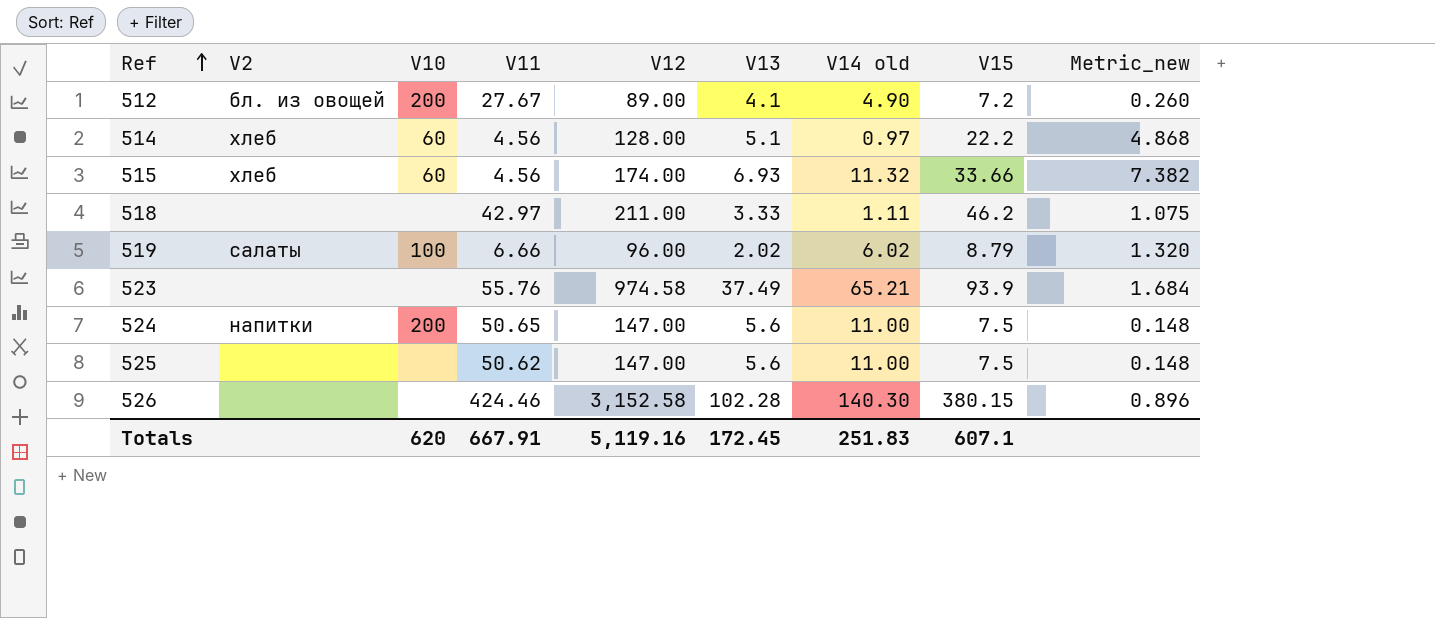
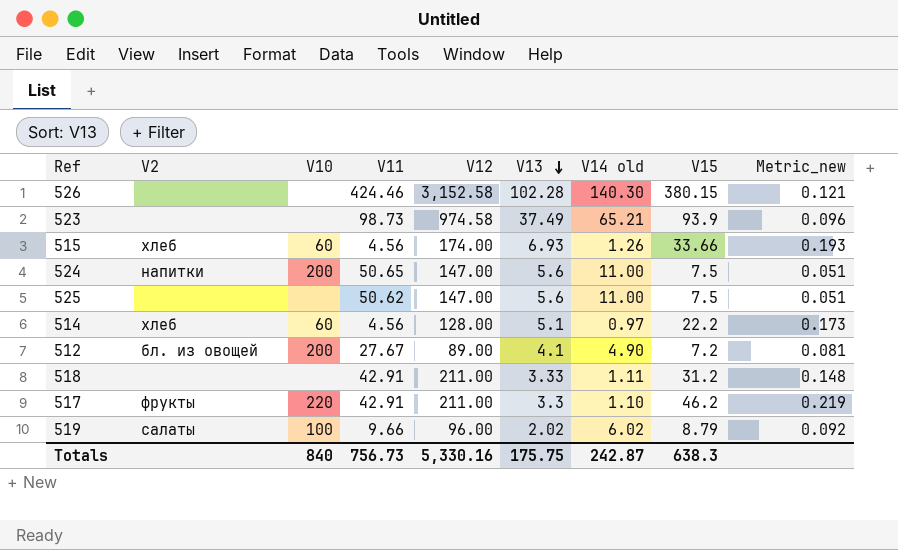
row order: Ref ascending -> V13 descending
column Metric_new | formula: [V15] / [V11] -> [V15] / [V12]
523 | V11: 55.76 -> 98.73
515 | V14 old: 11.32 -> 1.26
518 | V11: 42.97 -> 42.91
518 | V15: 46.2 -> 31.2
row 517: none -> фрукты | 220 | 42.91 | 211.00 | 3.3 | 1.10 | 46.2 | 0.219
519 | V11: 6.66 -> 9.66
Totals | V10: 620 -> 840
Totals | V11: 667.91 -> 756.73
Totals | V12: 5,119.16 -> 5,330.16
Totals | V13: 172.45 -> 175.75
Totals | V14 old: 251.83 -> 242.87
Totals | V15: 607.1 -> 638.3

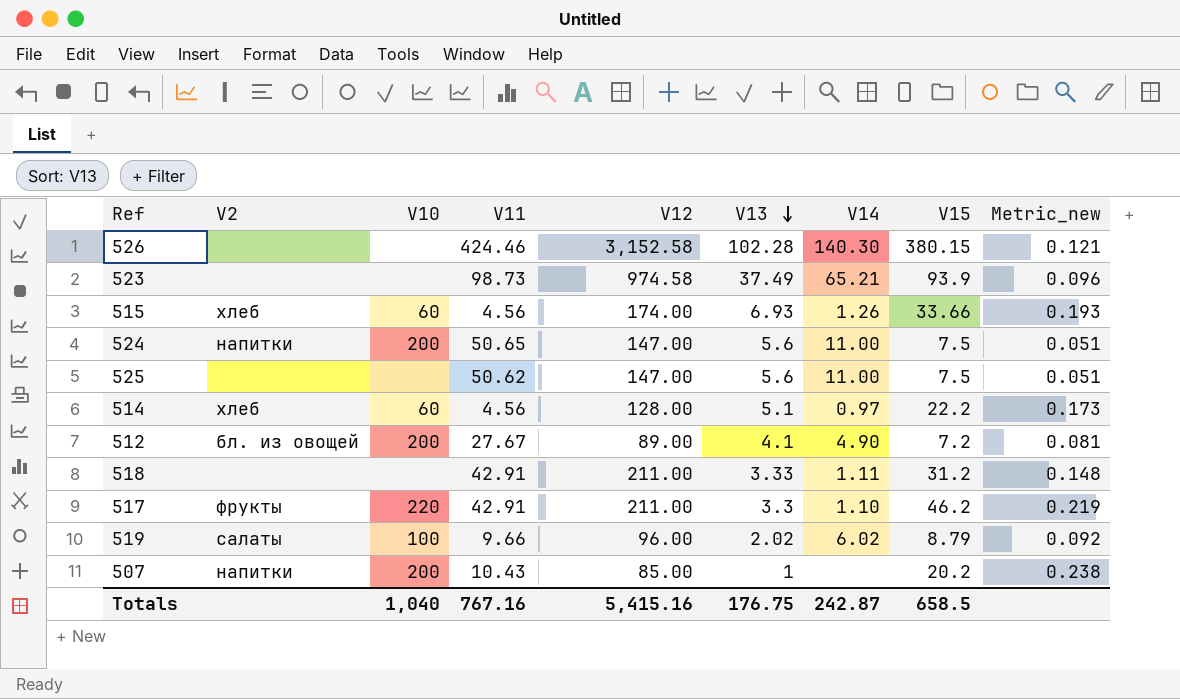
column name: V14 old -> V14
row 507: none -> напитки | 200 | 10.43 | 85.00 | 1 | none | 20.2 | 0.238
Totals | V10: 840 -> 1,040
Totals | V11: 756.73 -> 767.16
Totals | V12: 5,330.16 -> 5,415.16
Totals | V13: 175.75 -> 176.75
Totals | V15: 638.3 -> 658.5

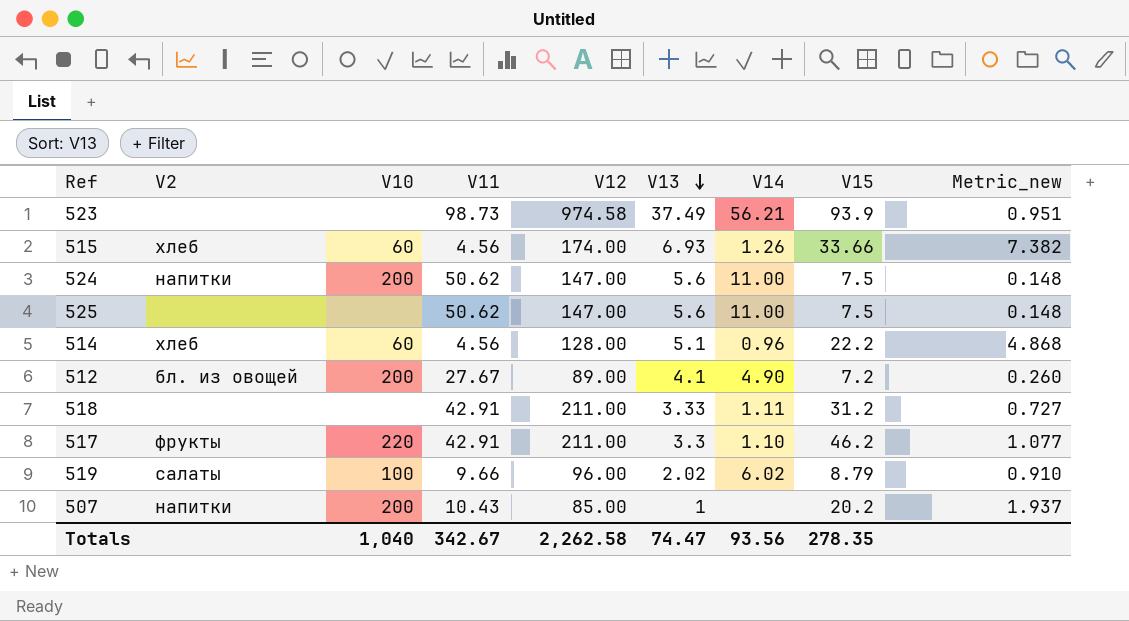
column Metric_new | formula: [V15] / [V12] -> [V15] / [V11]
row 526: none | none | 424.46 | 3,152.58 | 102.28 | 140.30 | 380.15 | 0.121 -> none
523 | V14: 65.21 -> 56.21
524 | V11: 50.65 -> 50.62
514 | V14: 0.97 -> 0.96
Totals | V11: 767.16 -> 342.67
Totals | V12: 5,415.16 -> 2,262.58
Totals | V13: 176.75 -> 74.47
Totals | V14: 242.87 -> 93.56
Totals | V15: 658.5 -> 278.35

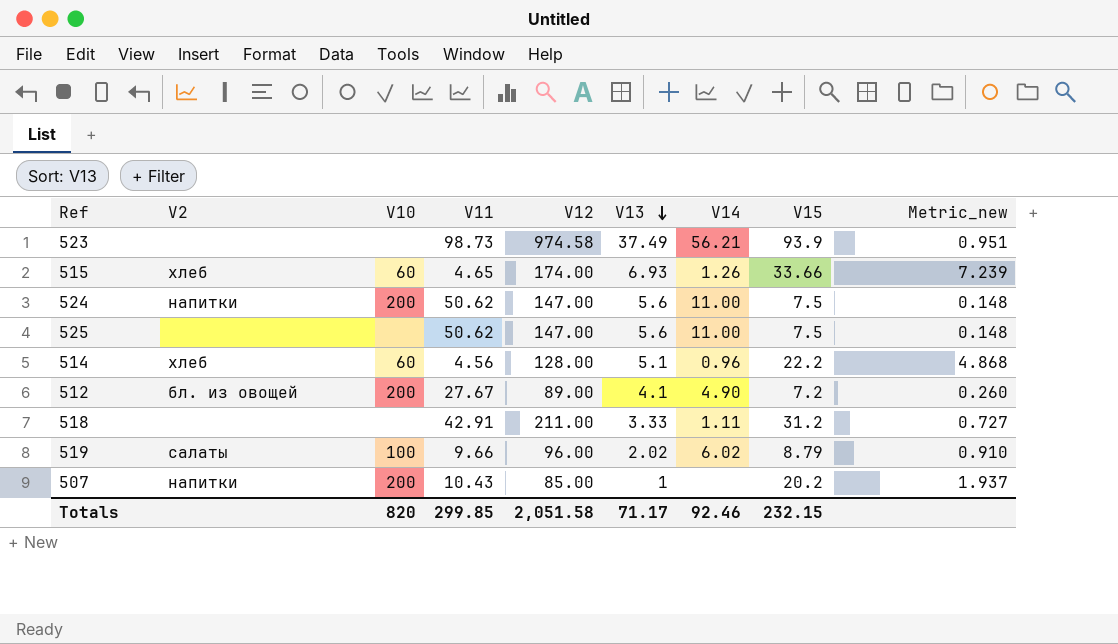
row 517: фрукты | 220 | 42.91 | 211.00 | 3.3 | 1.10 | 46.2 | 1.077 -> none
515 | V11: 4.56 -> 4.65
515 | Metric_new: 7.382 -> 7.239
Totals | V10: 1,040 -> 820
Totals | V11: 342.67 -> 299.85
Totals | V12: 2,262.58 -> 2,051.58
Totals | V13: 74.47 -> 71.17
Totals | V14: 93.56 -> 92.46
Totals | V15: 278.35 -> 232.15

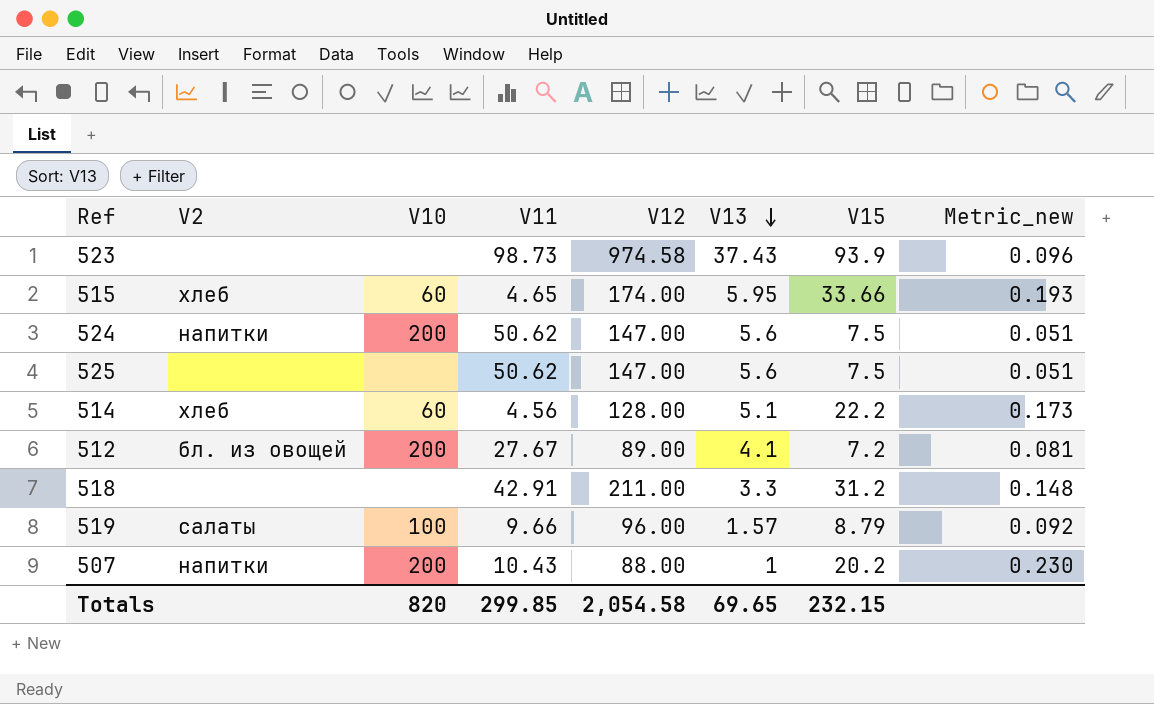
column V14 | position: 7 -> none
column Metric_new | formula: [V15] / [V11] -> [V15] / [V12]
523 | V13: 37.49 -> 37.43
515 | V13: 6.93 -> 5.95
518 | V13: 3.33 -> 3.3
519 | V13: 2.02 -> 1.57
507 | V12: 85.00 -> 88.00
Totals | V12: 2,051.58 -> 2,054.58
Totals | V13: 71.17 -> 69.65

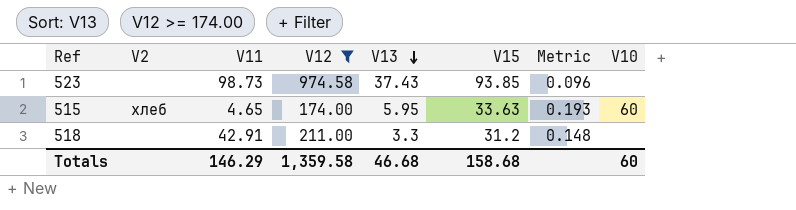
filter: none -> V12 >= 174.00
column name: Metric_new -> Metric
column V10 | position: 3 -> 8
523 | V15: 93.9 -> 93.85
515 | V15: 33.66 -> 33.63
Totals | V11: 299.85 -> 146.29
Totals | V12: 2,054.58 -> 1,359.58
Totals | V13: 69.65 -> 46.68
Totals | V15: 232.15 -> 158.68
Totals | V10: 820 -> 60

